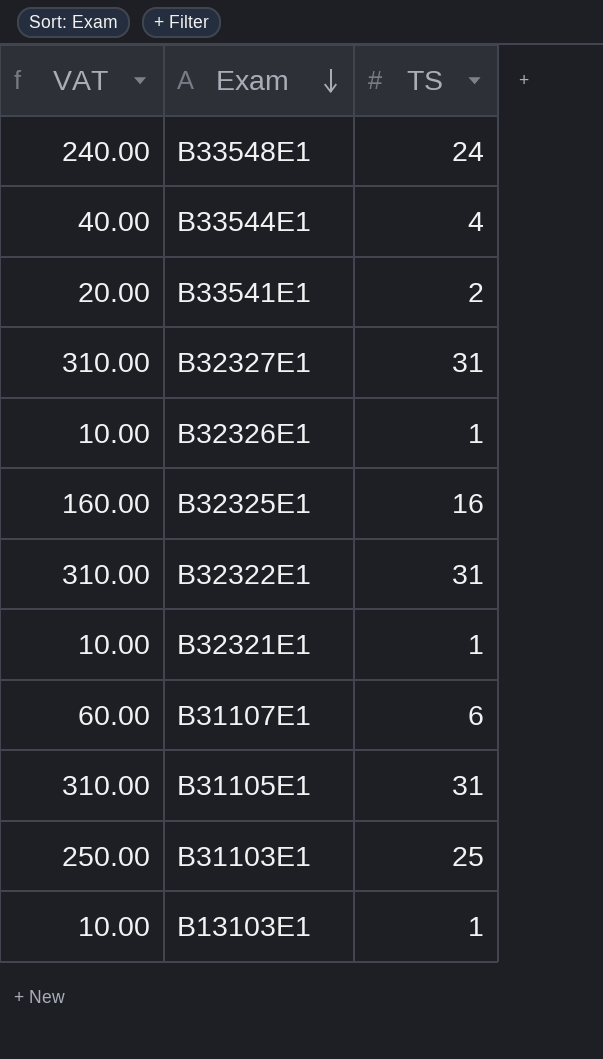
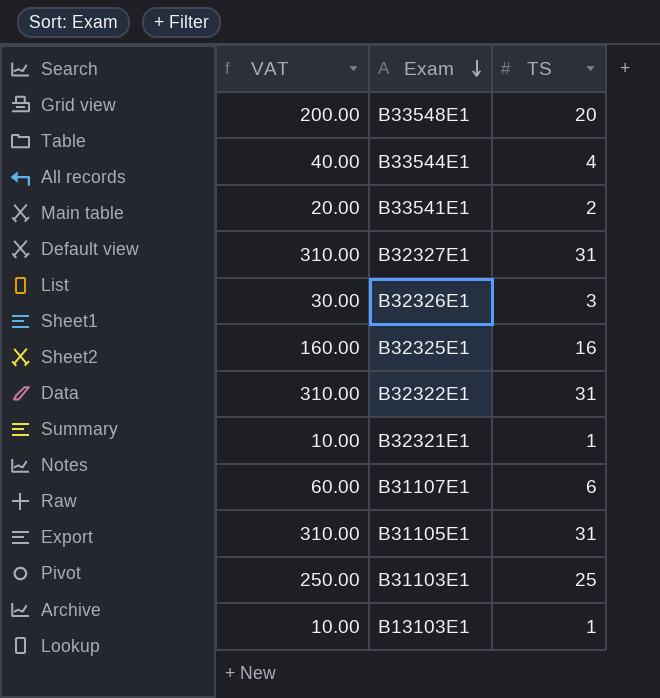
B33548E1 | VAT: 240.00 -> 200.00
B33548E1 | TS: 24 -> 20
B32326E1 | VAT: 10.00 -> 30.00
B32326E1 | TS: 1 -> 3

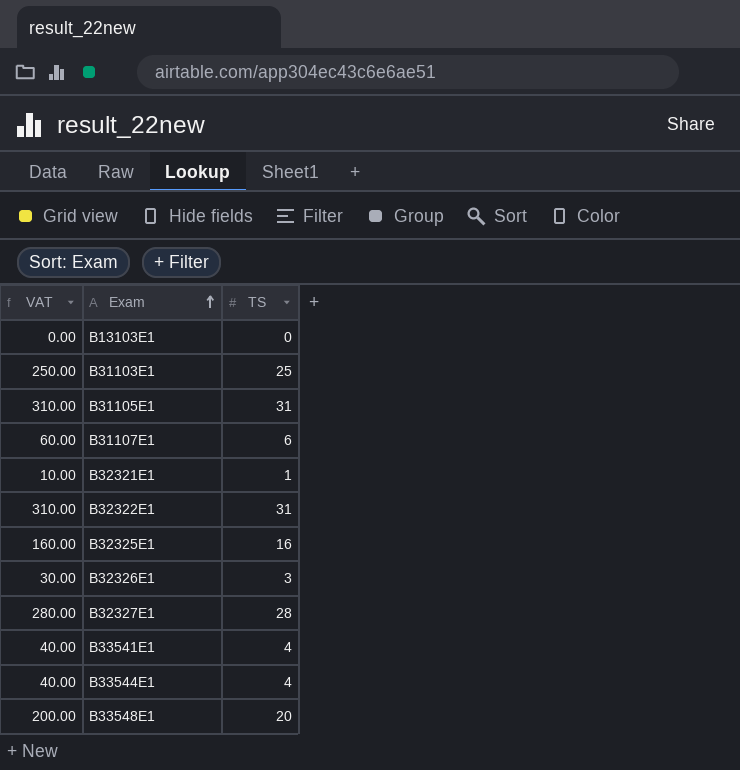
row order: Exam descending -> Exam ascending
B13103E1 | VAT: 10.00 -> 0.00
B13103E1 | TS: 1 -> 0
B32327E1 | VAT: 310.00 -> 280.00
B32327E1 | TS: 31 -> 28
B33541E1 | VAT: 20.00 -> 40.00
B33541E1 | TS: 2 -> 4

